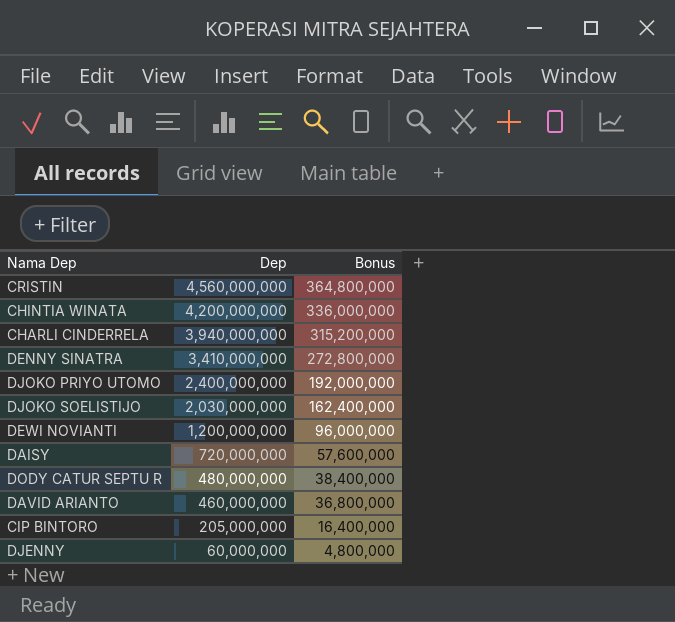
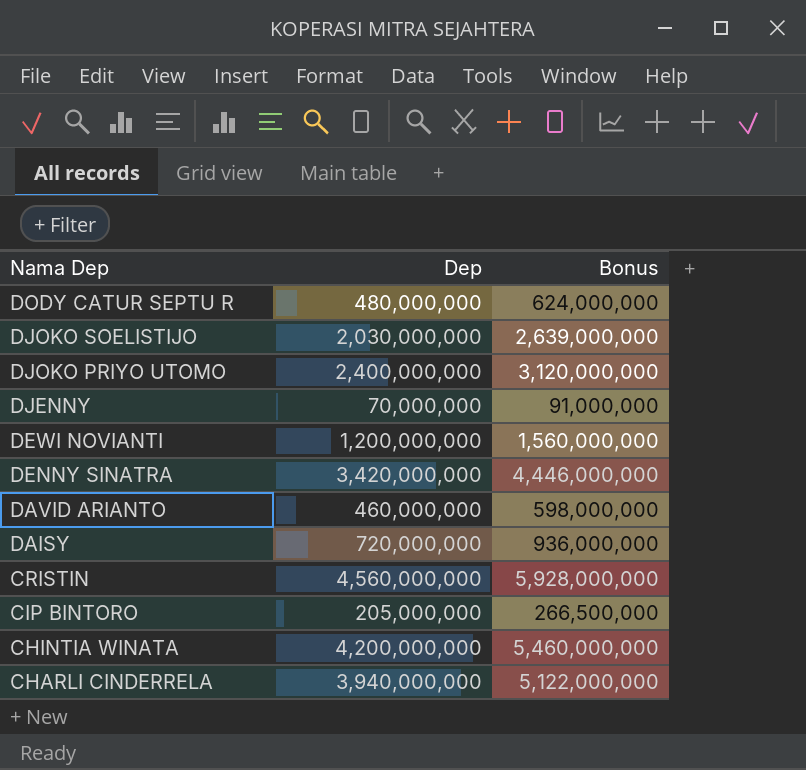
row order: Dep descending -> Nama Dep descending
column Bonus | formula: [Dep] * 0.08 -> [Dep] * 1.3
DJENNY | Dep: 60,000,000 -> 70,000,000
DENNY SINATRA | Dep: 3,410,000,000 -> 3,420,000,000

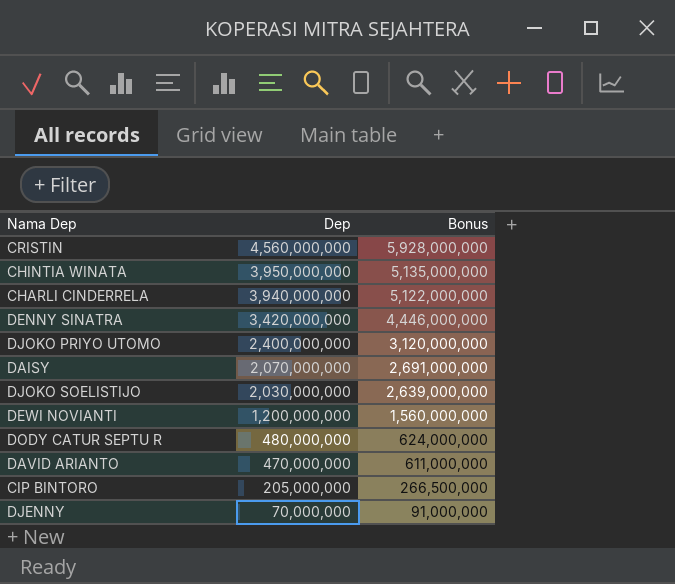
row order: Nama Dep descending -> Dep descending
CHINTIA WINATA | Dep: 4,200,000,000 -> 3,950,000,000
CHINTIA WINATA | Bonus: 5,460,000,000 -> 5,135,000,000
DAISY | Dep: 720,000,000 -> 2,070,000,000
DAISY | Bonus: 936,000,000 -> 2,691,000,000
DAVID ARIANTO | Dep: 460,000,000 -> 470,000,000
DAVID ARIANTO | Bonus: 598,000,000 -> 611,000,000

